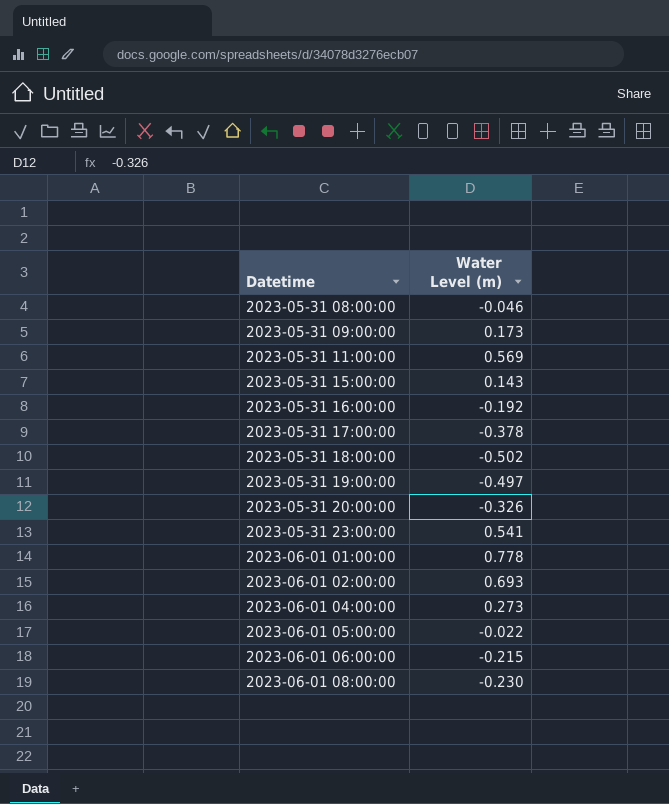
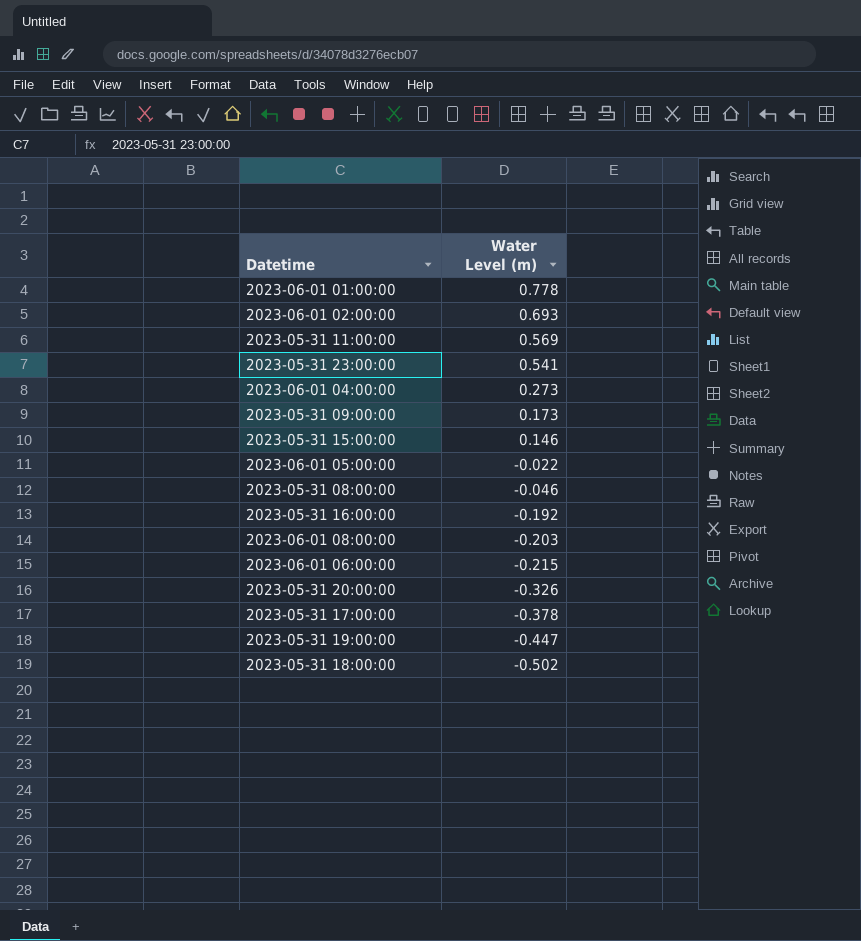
row order: Datetime ascending -> Water Level (m) descending
2023-05-31 15:00:00 | Water Level (m): 0.143 -> 0.146
2023-06-01 08:00:00 | Water Level (m): -0.230 -> -0.203
2023-05-31 19:00:00 | Water Level (m): -0.497 -> -0.447

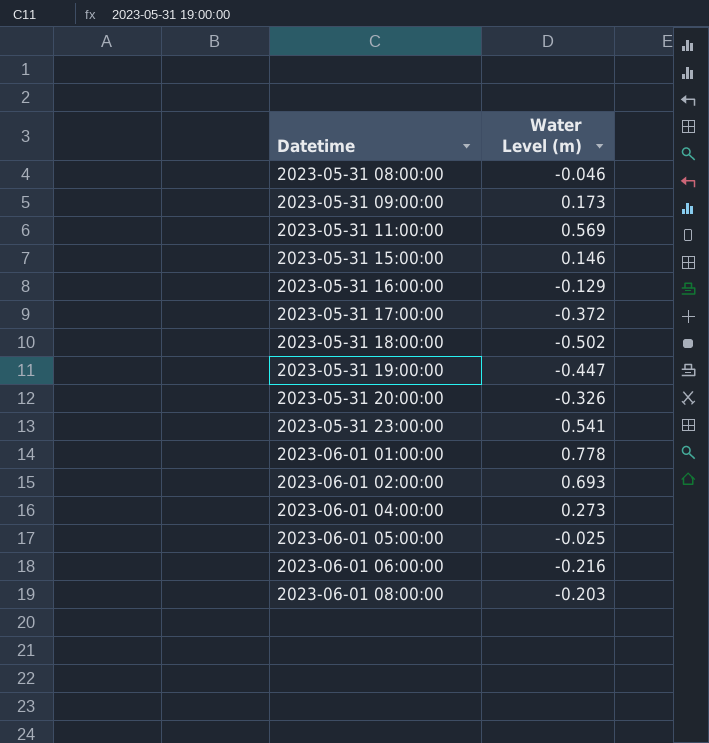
row order: Water Level (m) descending -> Datetime ascending
2023-05-31 16:00:00 | Water Level (m): -0.192 -> -0.129
2023-05-31 17:00:00 | Water Level (m): -0.378 -> -0.372
2023-06-01 05:00:00 | Water Level (m): -0.022 -> -0.025
2023-06-01 06:00:00 | Water Level (m): -0.215 -> -0.216

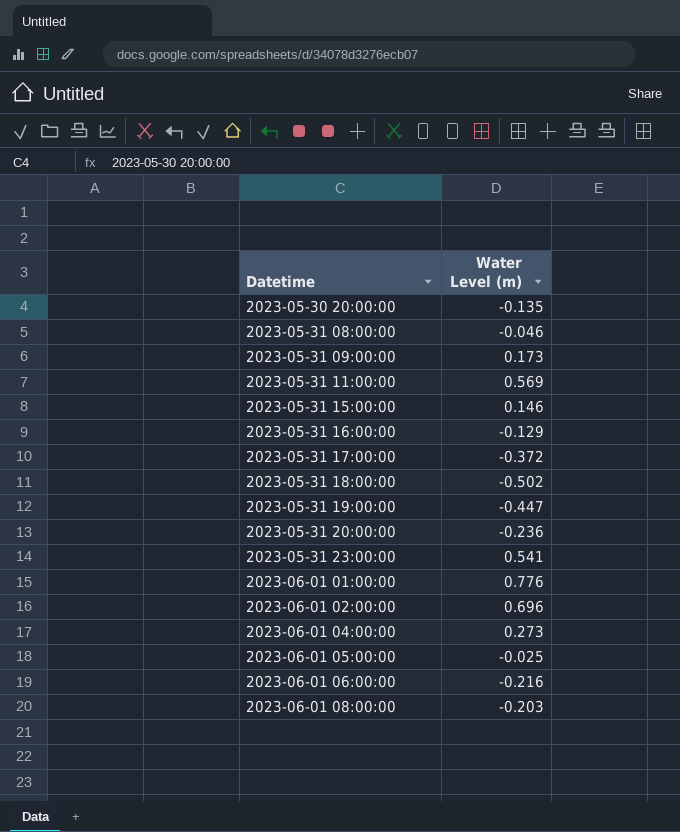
row 2023-05-30 20:00:00: none -> -0.135
2023-05-31 20:00:00 | Water Level (m): -0.326 -> -0.236
2023-06-01 01:00:00 | Water Level (m): 0.778 -> 0.776
2023-06-01 02:00:00 | Water Level (m): 0.693 -> 0.696

